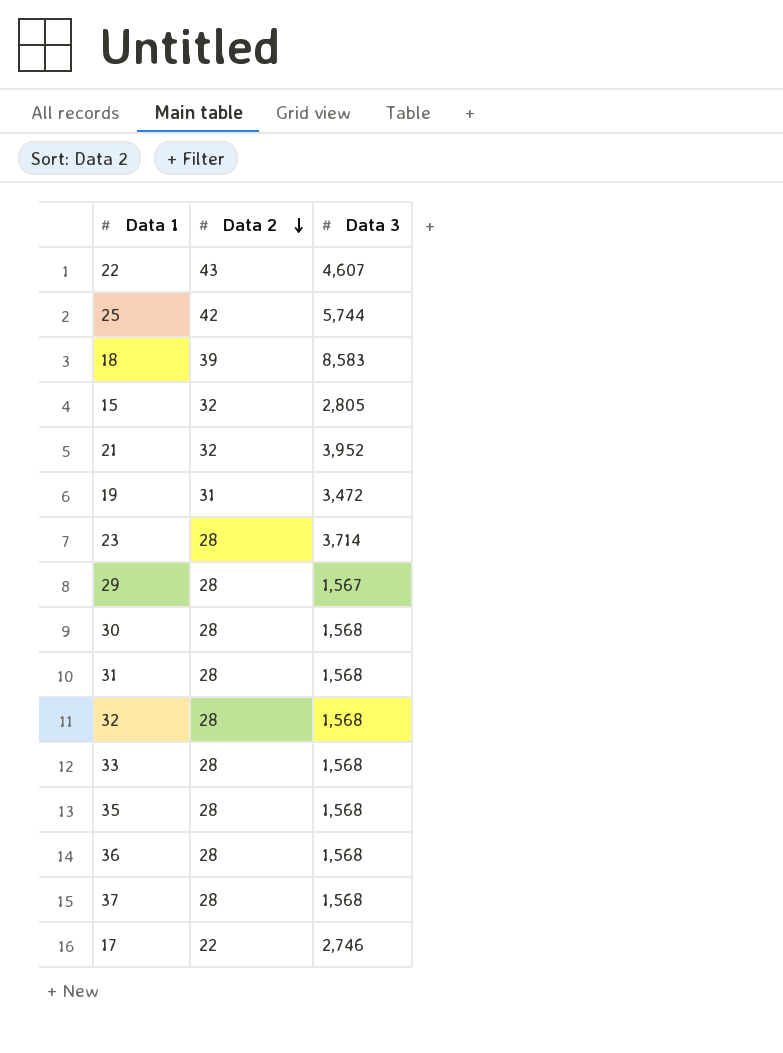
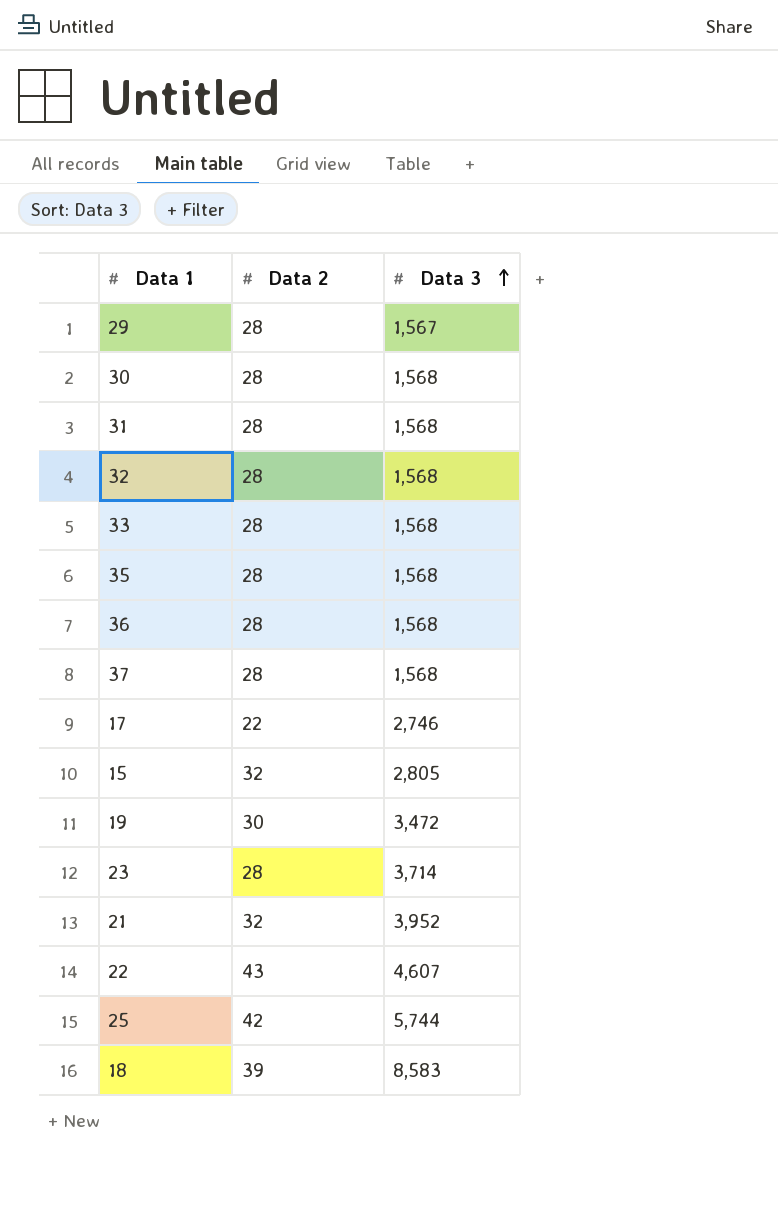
row order: Data 2 descending -> Data 3 ascending
19 | Data 2: 31 -> 30

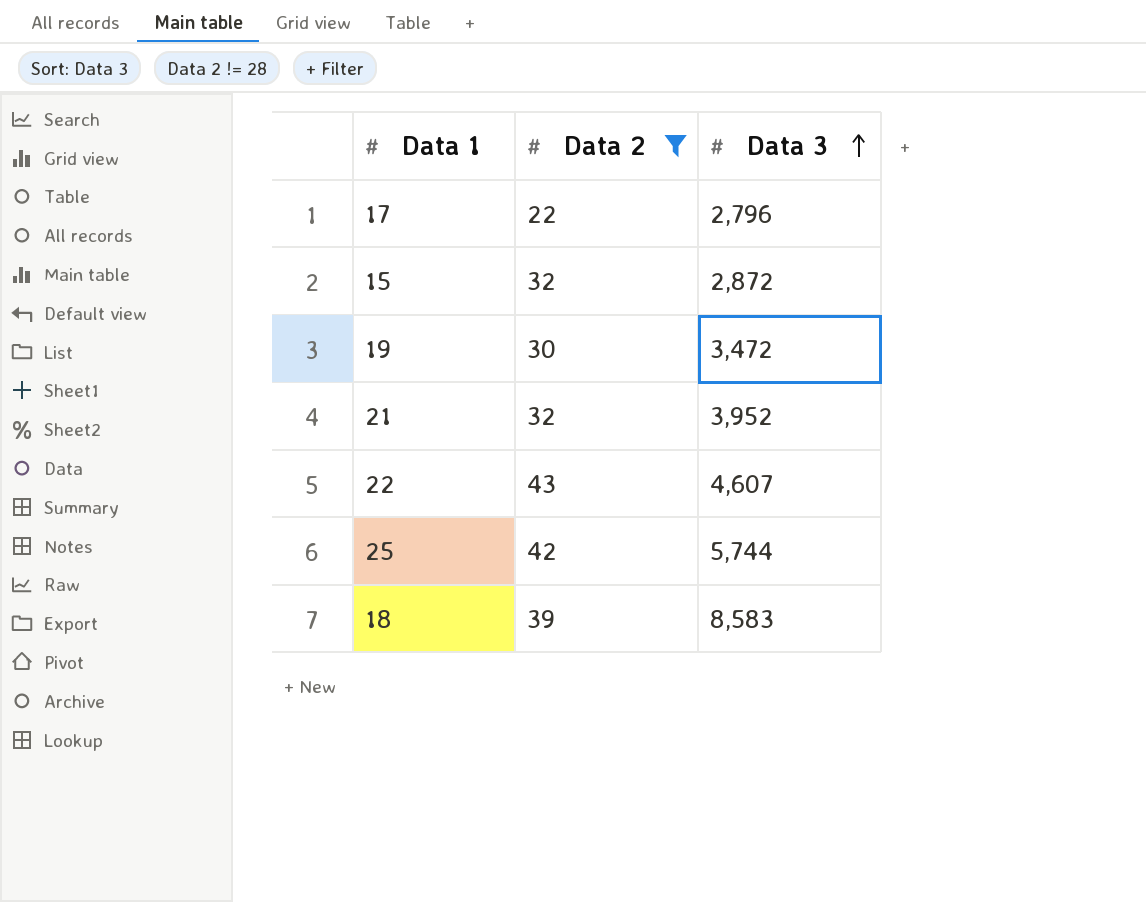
filter: none -> Data 2 != 28
17 | Data 3: 2,746 -> 2,796
15 | Data 3: 2,805 -> 2,872

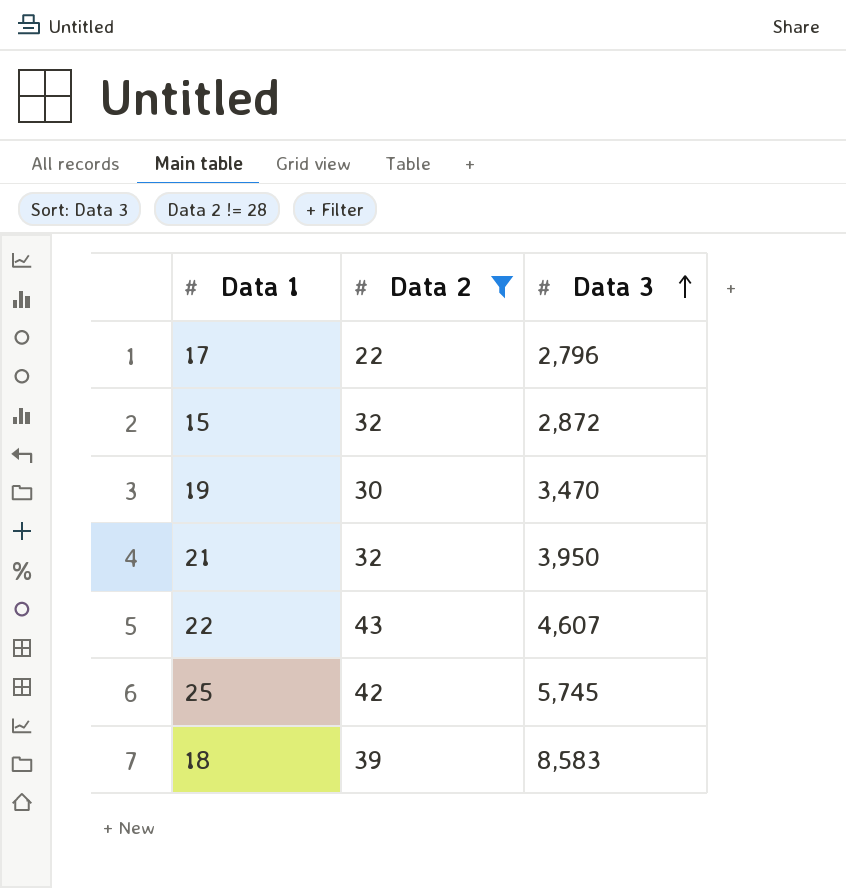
19 | Data 3: 3,472 -> 3,470
21 | Data 3: 3,952 -> 3,950
25 | Data 3: 5,744 -> 5,745

